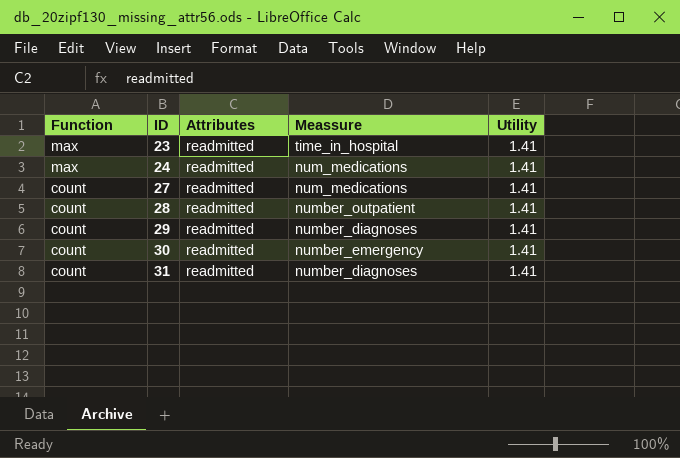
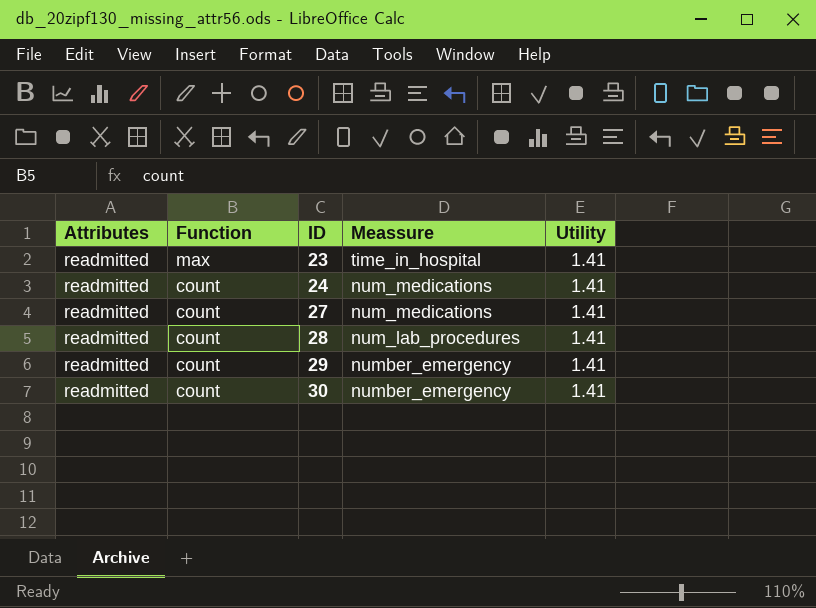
column Attributes | position: 3 -> 1
row 31: count | readmitted | number_diagnoses | 1.41 -> none
24 | Function: max -> count
28 | Meassure: number_outpatient -> num_lab_procedures
29 | Meassure: number_diagnoses -> number_emergency

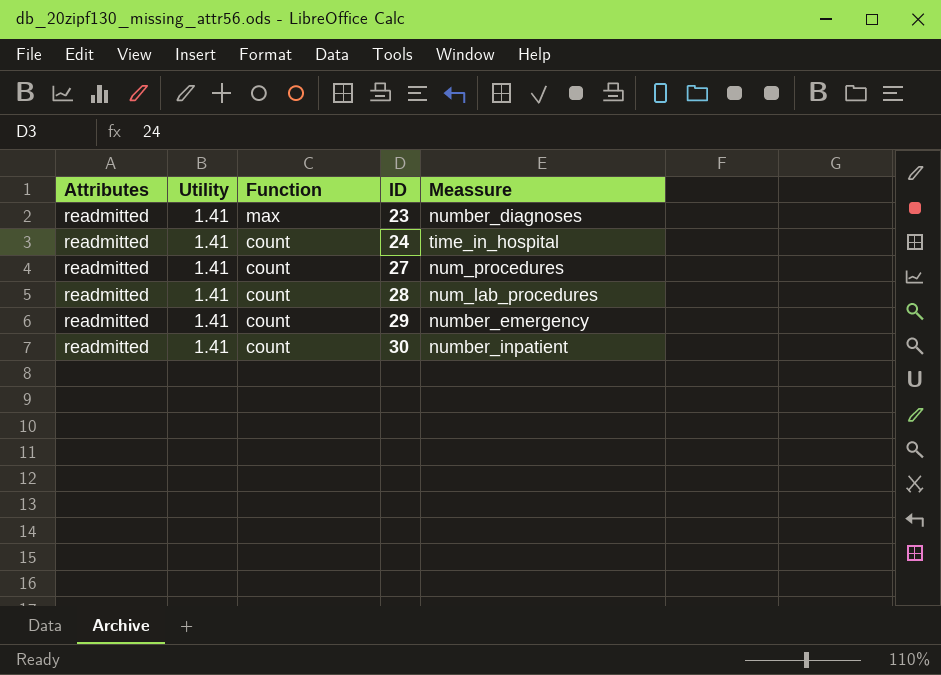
column Utility | position: 5 -> 2
23 | Meassure: time_in_hospital -> number_diagnoses
24 | Meassure: num_medications -> time_in_hospital
27 | Meassure: num_medications -> num_procedures
30 | Meassure: number_emergency -> number_inpatient

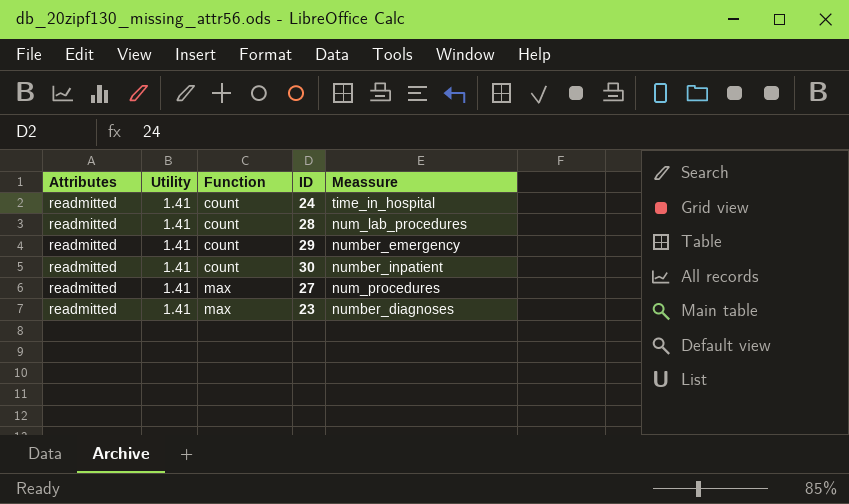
row order: Function descending -> Function ascending
27 | Function: count -> max

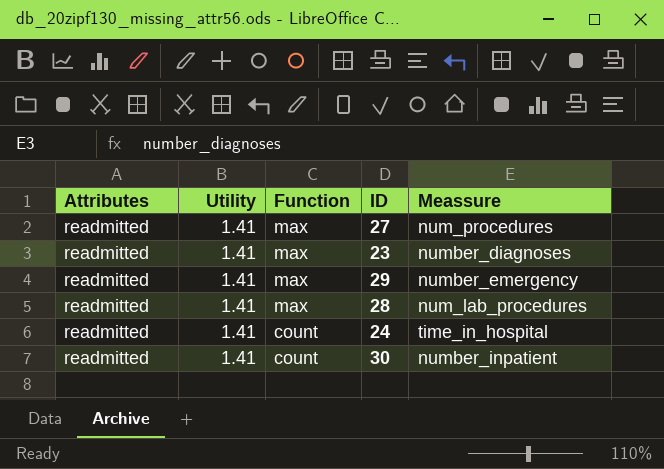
row order: Function ascending -> Function descending
29 | Function: count -> max
28 | Function: count -> max

